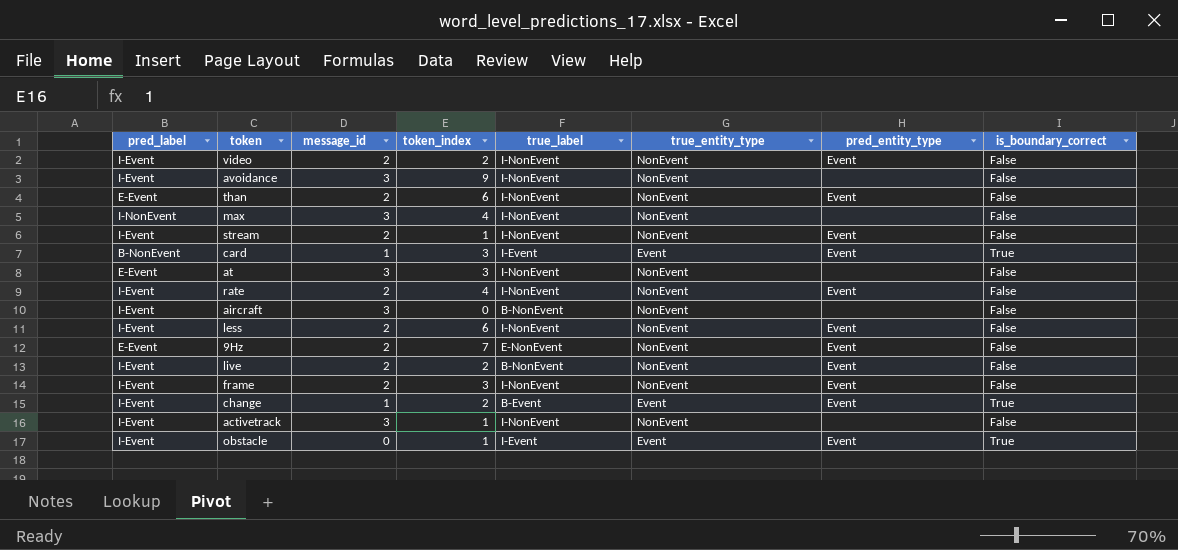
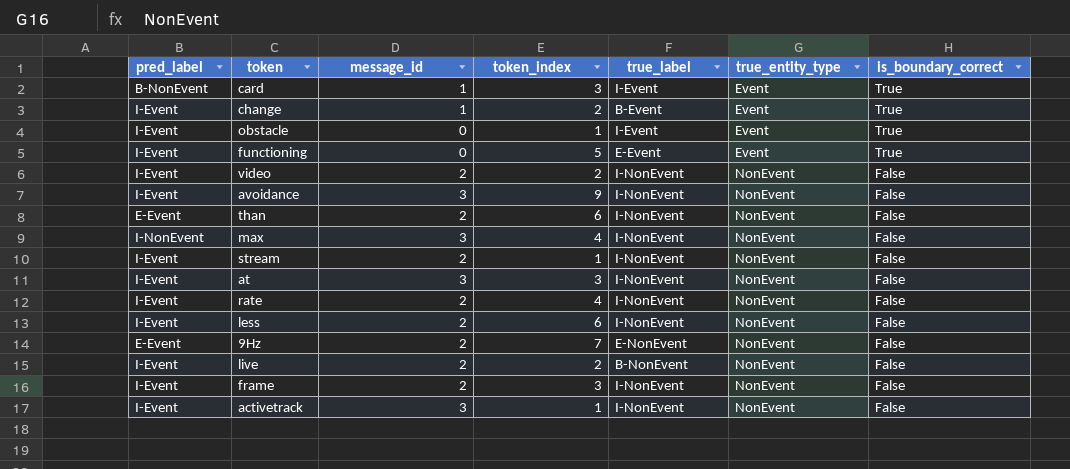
row order: none -> true_entity_type ascending
column pred_entity_type | position: 7 -> none
row aircraft: I-Event | 3 | 0 | B-NonEvent | NonEvent | none | False -> none
row functioning: none -> I-Event | 0 | 5 | E-Event | Event | True
at | pred_label: E-Event -> I-Event

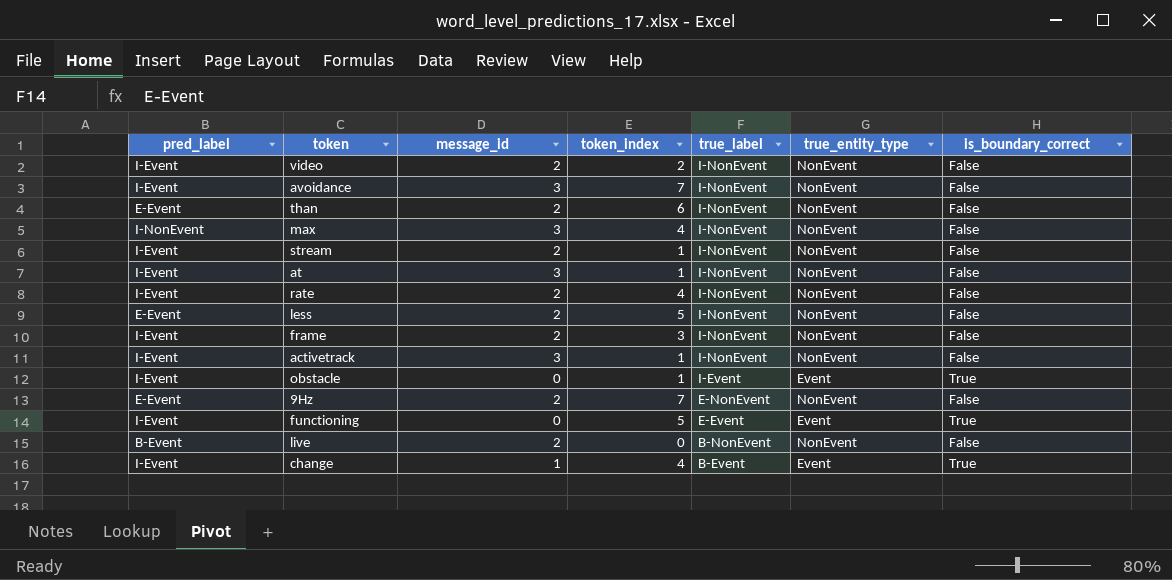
row order: true_entity_type ascending -> true_label descending
row card: B-NonEvent | 1 | 3 | I-Event | Event | True -> none
avoidance | token_index: 9 -> 7
at | token_index: 3 -> 1
less | pred_label: I-Event -> E-Event
less | token_index: 6 -> 5
live | pred_label: I-Event -> B-Event
live | token_index: 2 -> 0
change | token_index: 2 -> 4

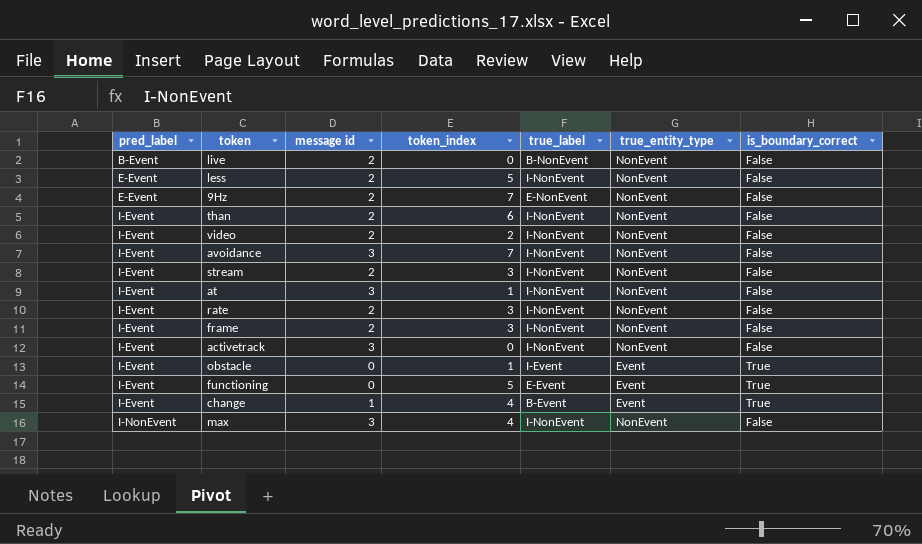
row order: true_label descending -> pred_label ascending
column name: message_id -> message id
than | pred_label: E-Event -> I-Event
stream | token_index: 1 -> 3
rate | token_index: 4 -> 3
activetrack | token_index: 1 -> 0

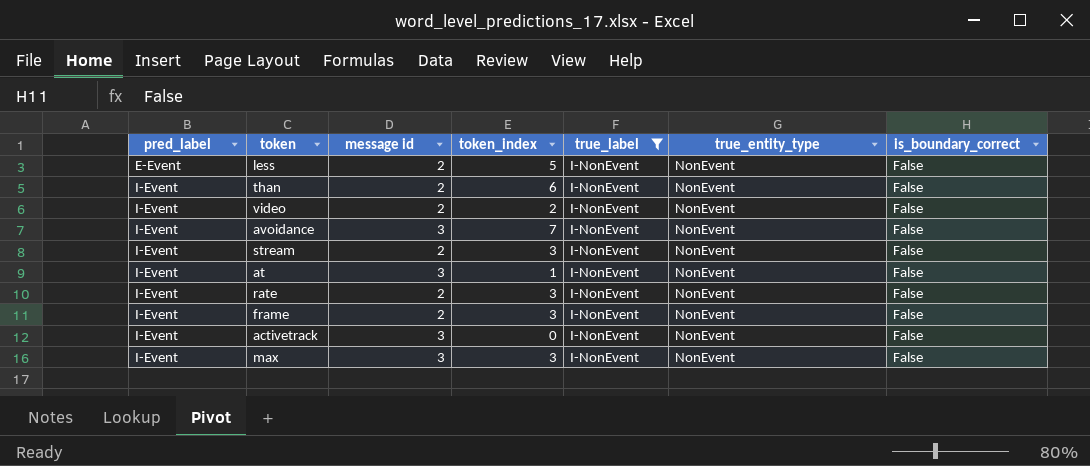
filter: none -> true_label = I-NonEvent
max | pred_label: I-NonEvent -> I-Event
max | token_index: 4 -> 3

